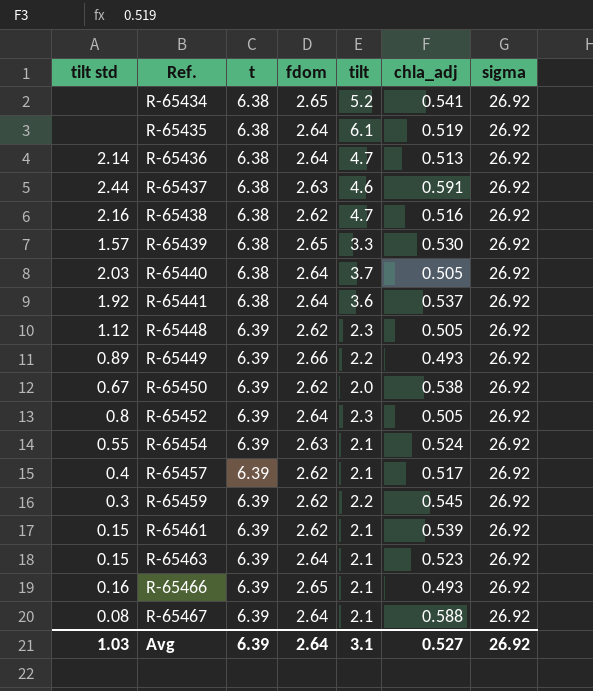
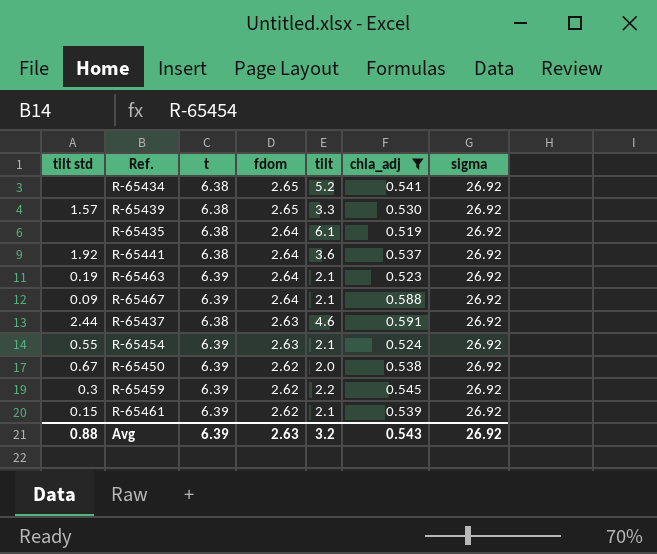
filter: none -> chla_adj >= 0.519
row order: Ref. ascending -> fdom descending
R-65463 | tilt std: 0.15 -> 0.19
R-65467 | tilt std: 0.08 -> 0.09
Avg | tilt std: 1.03 -> 0.88
Avg | fdom: 2.64 -> 2.63
Avg | tilt: 3.1 -> 3.2
Avg | chla_adj: 0.527 -> 0.543

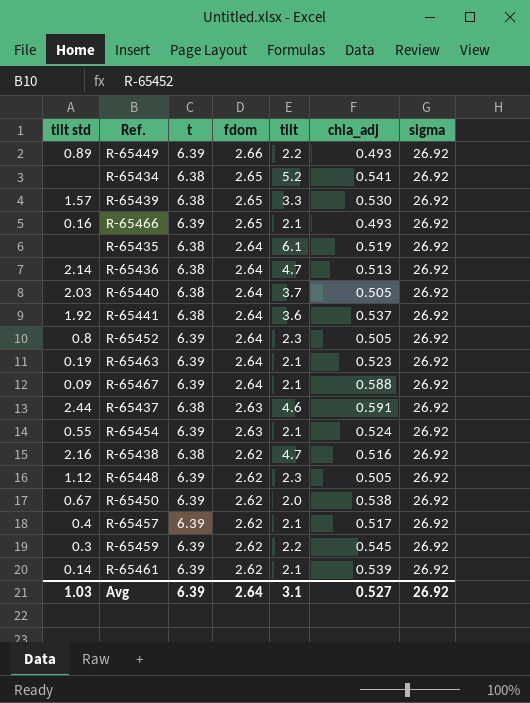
filter: chla_adj >= 0.519 -> none
R-65461 | tilt std: 0.15 -> 0.14
Avg | tilt std: 0.88 -> 1.03
Avg | fdom: 2.63 -> 2.64
Avg | tilt: 3.2 -> 3.1
Avg | chla_adj: 0.543 -> 0.527

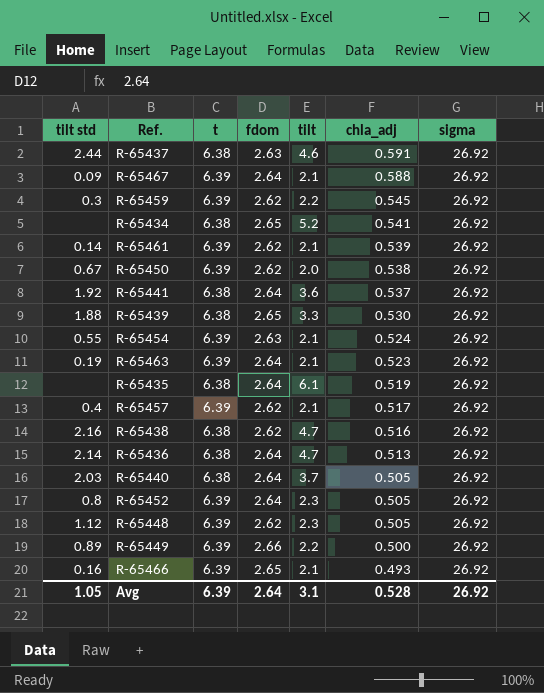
row order: fdom descending -> chla_adj descending
R-65439 | tilt std: 1.57 -> 1.88
R-65449 | chla_adj: 0.493 -> 0.500
Avg | tilt std: 1.03 -> 1.05
Avg | chla_adj: 0.527 -> 0.528

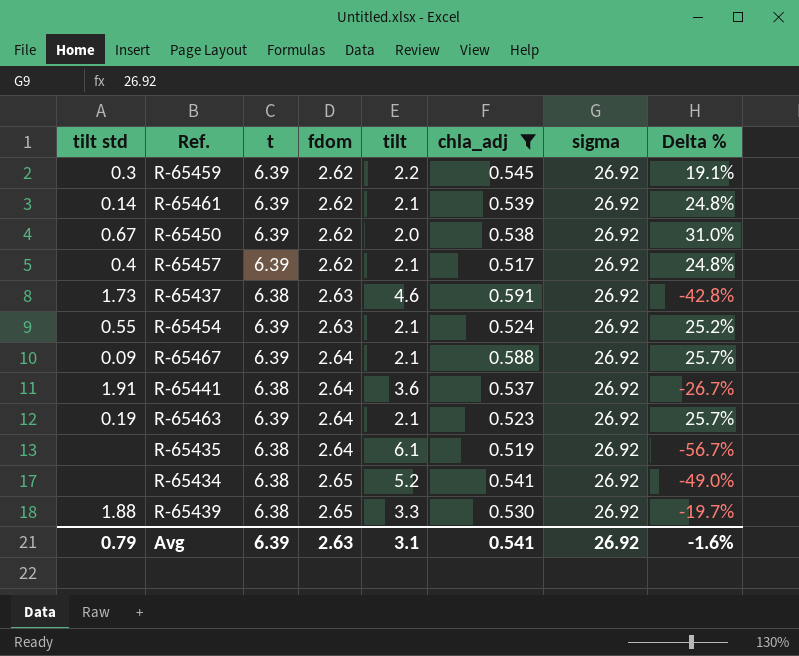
filter: none -> chla_adj >= 0.517
row order: chla_adj descending -> fdom ascending
column Delta % | formula: none -> ([fdom] - [tilt]) / [tilt]
R-65437 | tilt std: 2.44 -> 1.73
R-65441 | tilt std: 1.92 -> 1.91
Avg | tilt std: 1.05 -> 0.79
Avg | fdom: 2.64 -> 2.63
Avg | chla_adj: 0.528 -> 0.541

